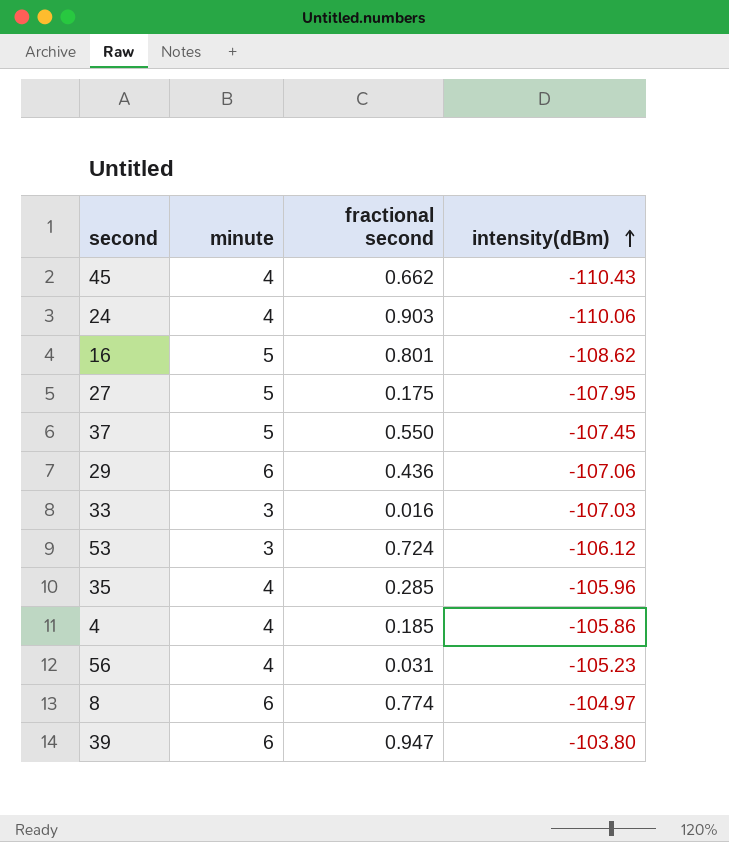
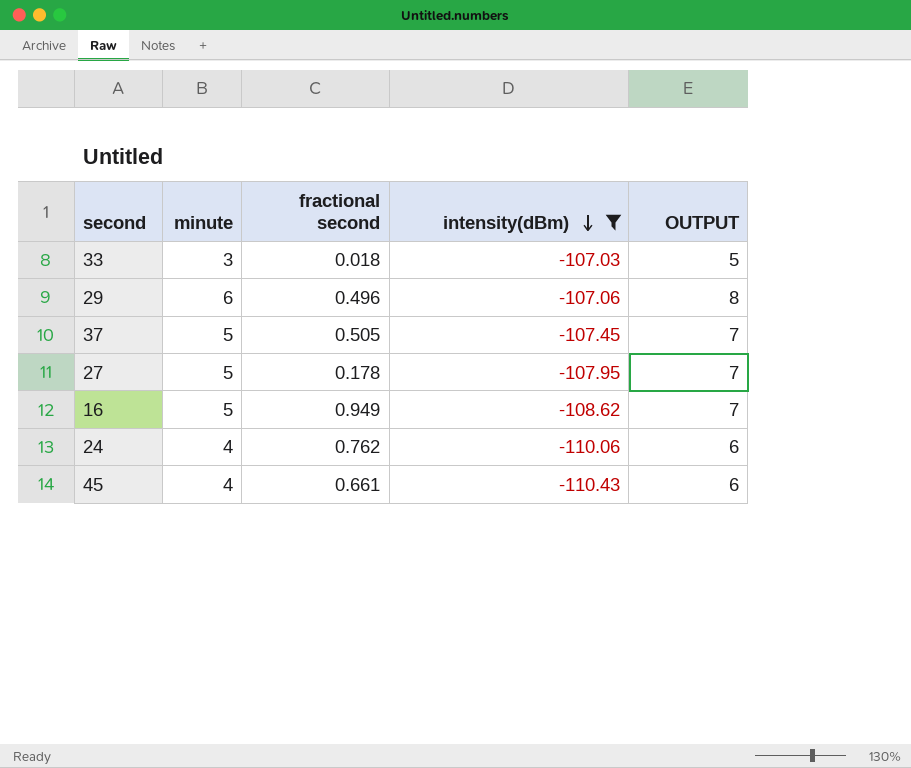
filter: none -> intensity(dBm) <= -107.03
row order: intensity(dBm) ascending -> intensity(dBm) descending
column OUTPUT | formula: none -> [minute] + 2
33 | fractional second: 0.016 -> 0.018
29 | fractional second: 0.436 -> 0.496
37 | fractional second: 0.550 -> 0.505
27 | fractional second: 0.175 -> 0.178
16 | fractional second: 0.801 -> 0.949
24 | fractional second: 0.903 -> 0.762
45 | fractional second: 0.662 -> 0.661

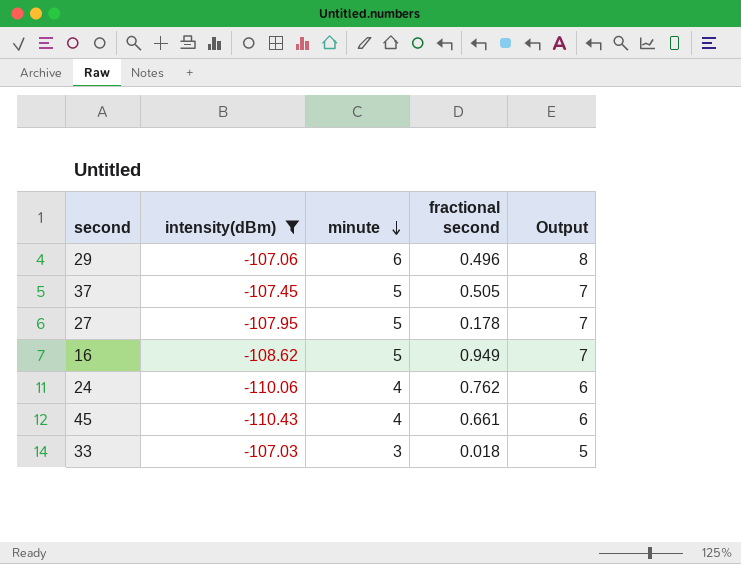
row order: intensity(dBm) descending -> minute descending
column intensity(dBm) | position: 4 -> 2
column name: OUTPUT -> Output

